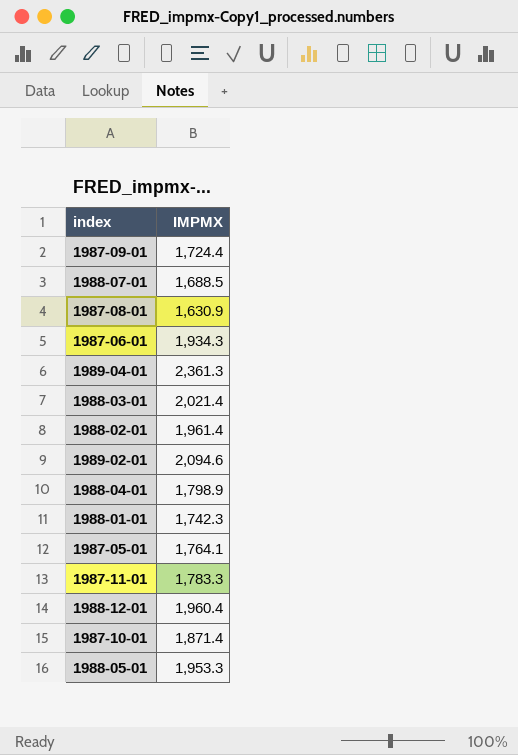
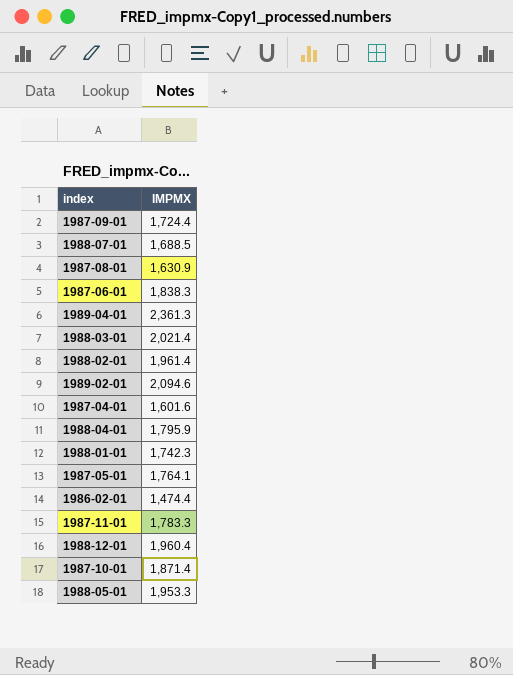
1987-06-01 | IMPMX: 1,934.3 -> 1,838.3
row 1987-04-01: none -> 1,601.6
1988-04-01 | IMPMX: 1,798.9 -> 1,795.9
row 1986-02-01: none -> 1,474.4

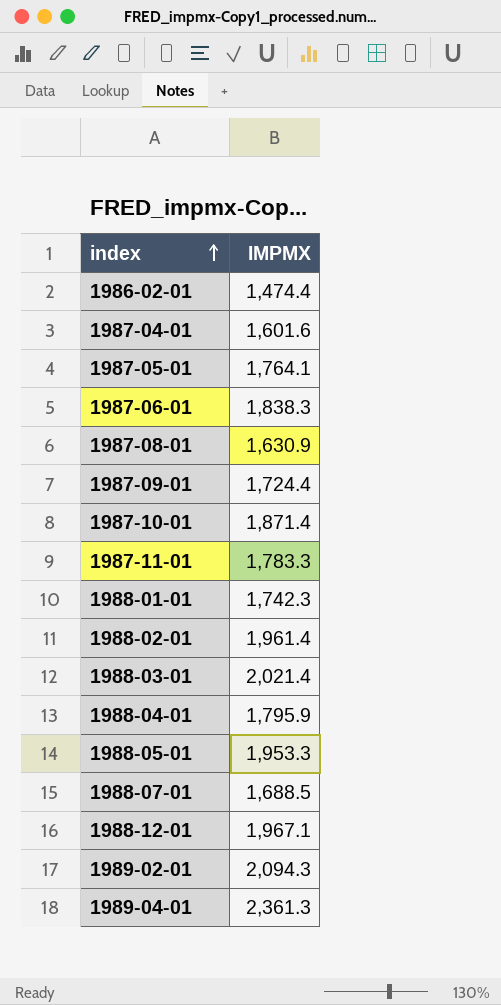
row order: none -> index ascending
1988-12-01 | IMPMX: 1,960.4 -> 1,967.1
1989-02-01 | IMPMX: 2,094.6 -> 2,094.3

